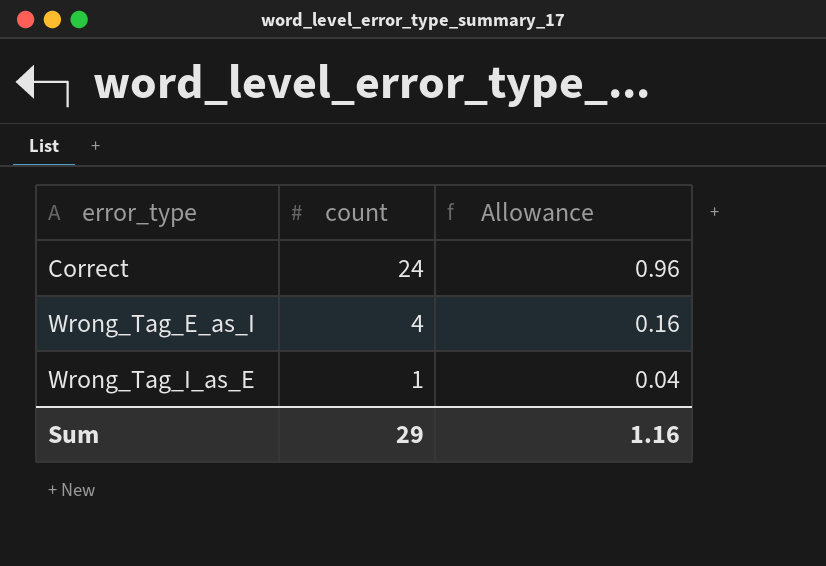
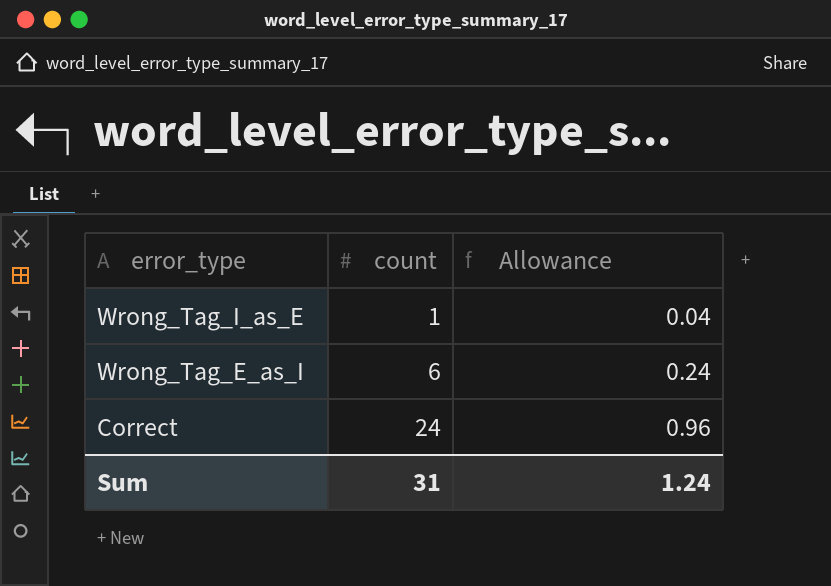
row order: error_type ascending -> error_type descending
Wrong_Tag_E_as_I | count: 4 -> 6
Wrong_Tag_E_as_I | Allowance: 0.16 -> 0.24
Sum | count: 29 -> 31
Sum | Allowance: 1.16 -> 1.24

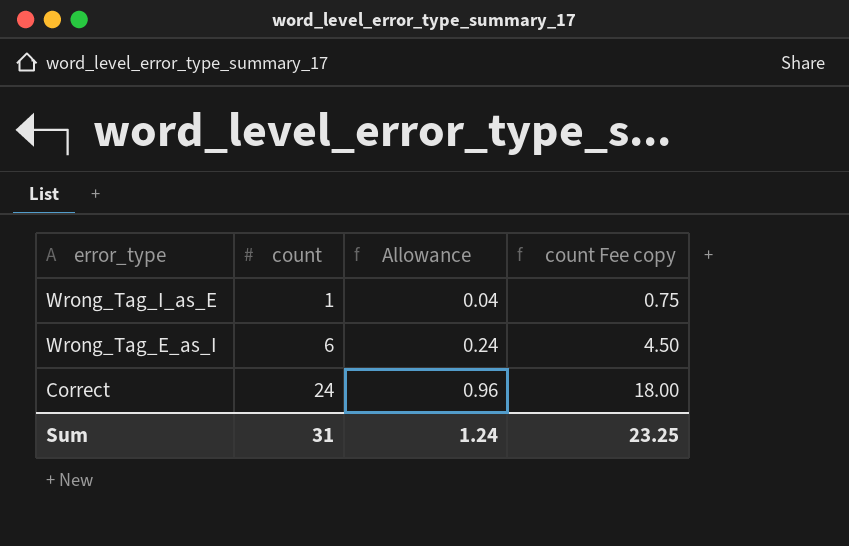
column count Fee copy | formula: none -> [count] * 0.75

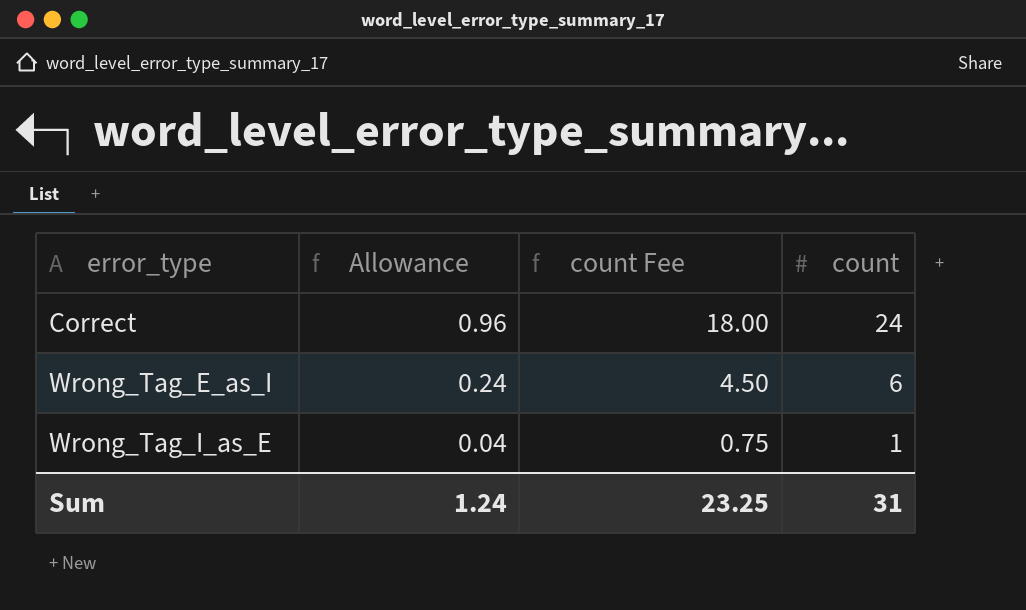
row order: error_type descending -> error_type ascending
column name: count Fee copy -> count Fee
column count | position: 2 -> 4

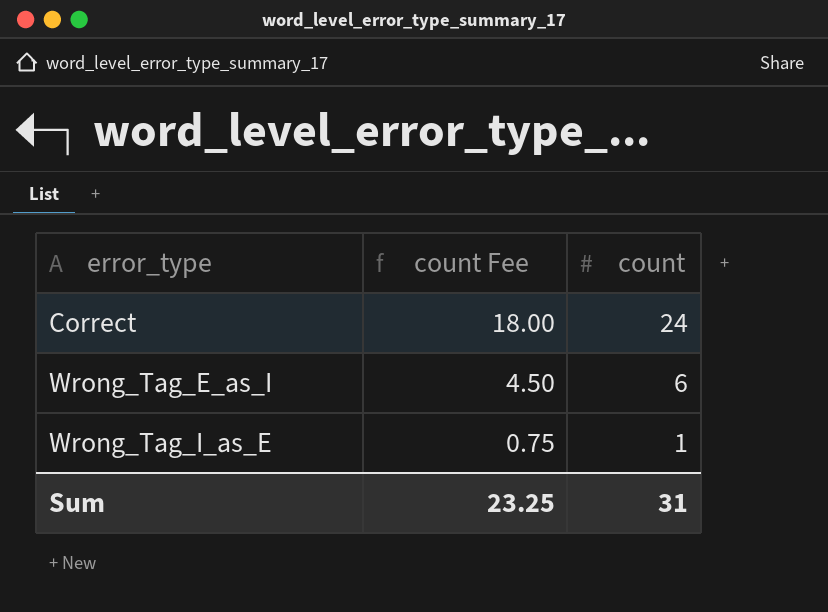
column Allowance | formula: [count] * 0.04 -> none

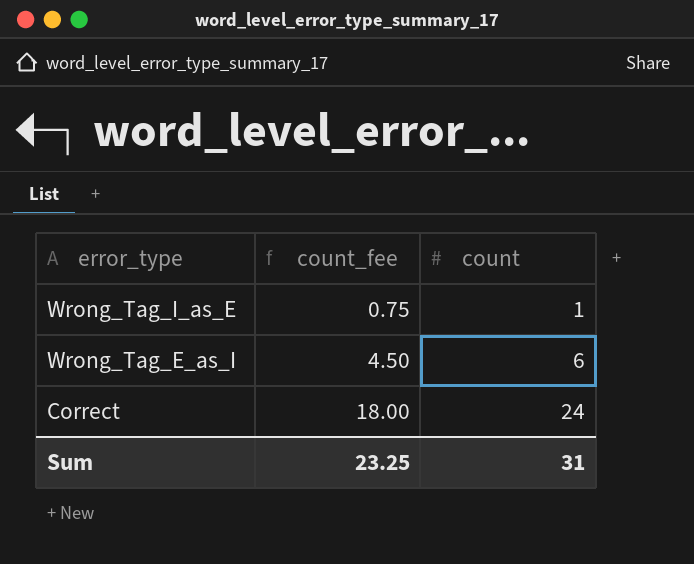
row order: error_type ascending -> error_type descending
column name: count Fee -> count_fee

